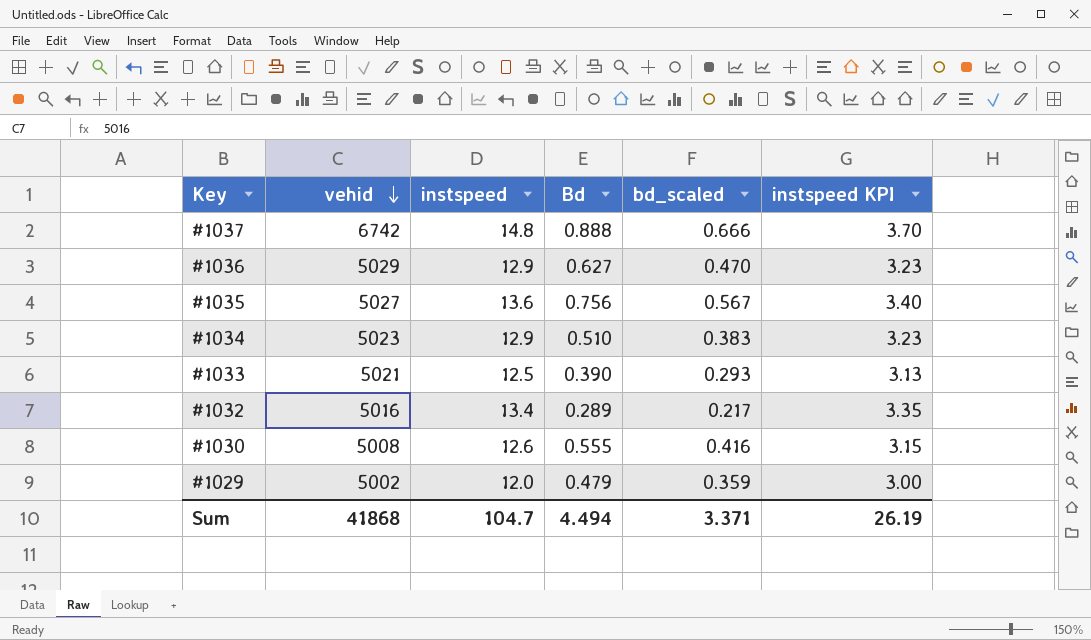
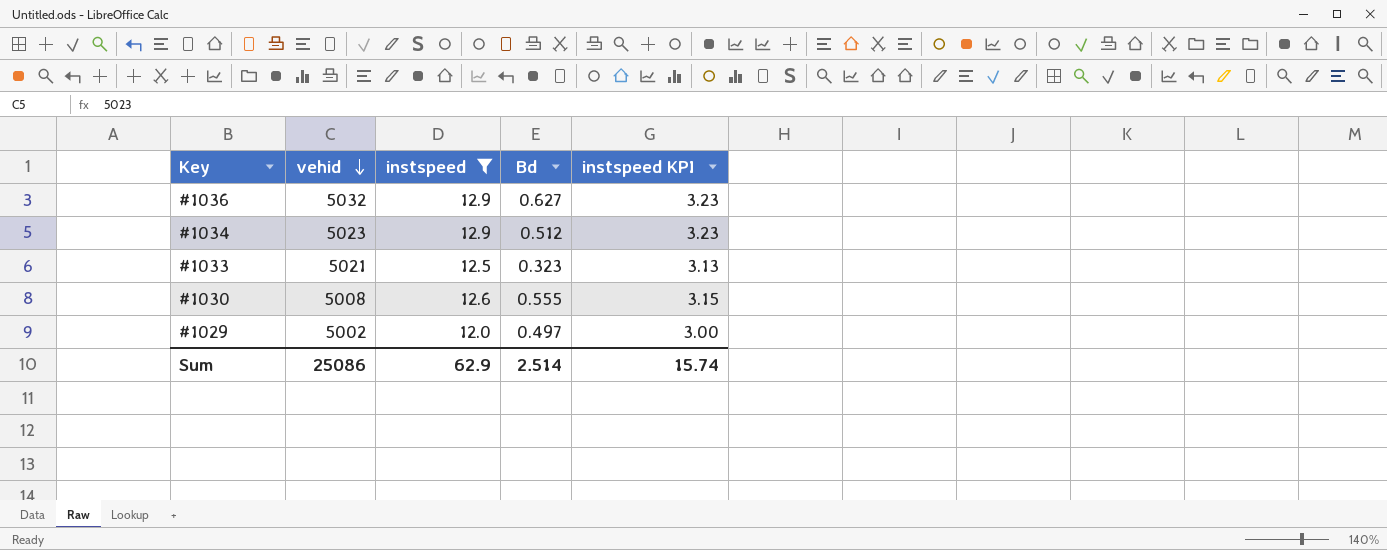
filter: none -> instspeed <= 12.9
column bd_scaled | formula: [Bd] * 0.75 -> none
#1036 | vehid: 5029 -> 5032
#1034 | Bd: 0.510 -> 0.512
#1033 | Bd: 0.390 -> 0.323
#1029 | Bd: 0.479 -> 0.497
Sum | vehid: 41868 -> 25086
Sum | instspeed: 104.7 -> 62.9
Sum | Bd: 4.494 -> 2.514
Sum | instspeed KPI: 26.19 -> 15.74

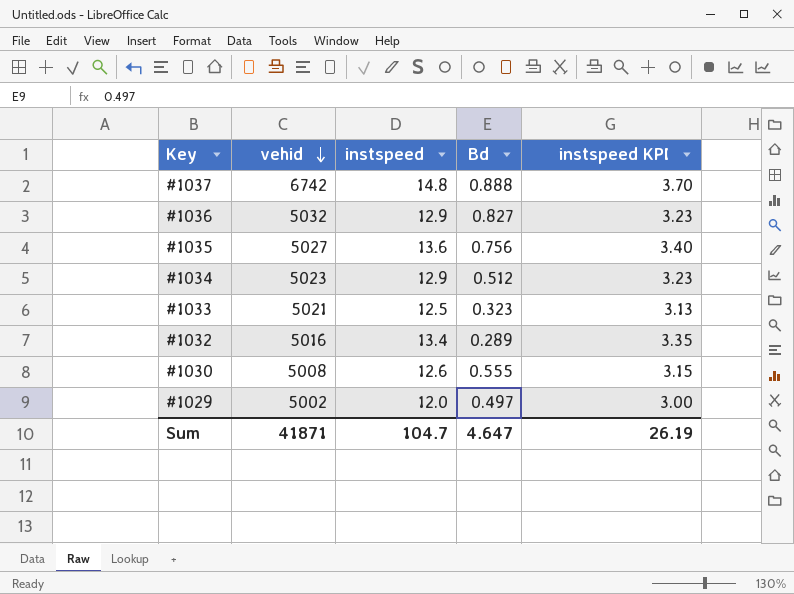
filter: instspeed <= 12.9 -> none
#1036 | Bd: 0.627 -> 0.827
Sum | vehid: 25086 -> 41871
Sum | instspeed: 62.9 -> 104.7
Sum | Bd: 2.514 -> 4.647
Sum | instspeed KPI: 15.74 -> 26.19

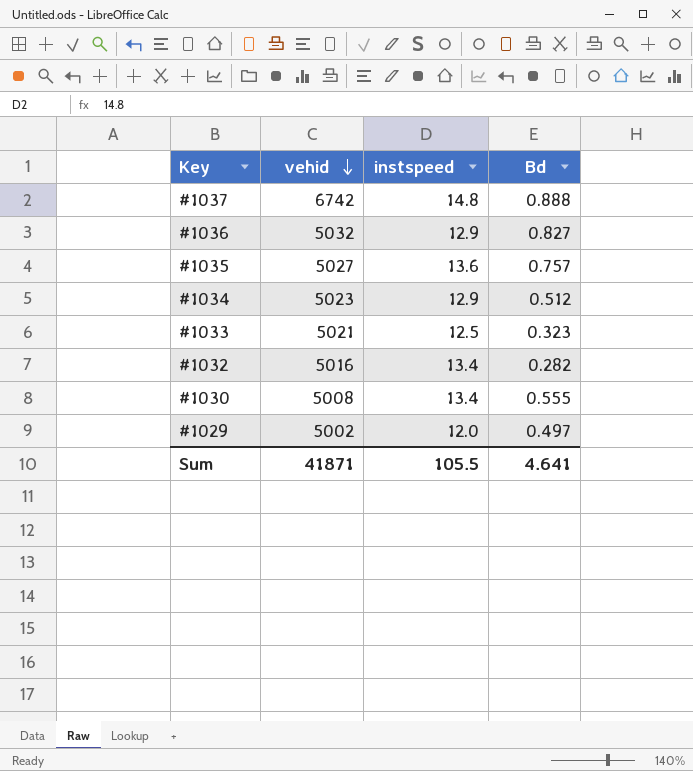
column instspeed KPI | formula: [instspeed] * 0.25 -> none
#1035 | Bd: 0.756 -> 0.757
#1032 | Bd: 0.289 -> 0.282
#1030 | instspeed: 12.6 -> 13.4
Sum | instspeed: 104.7 -> 105.5
Sum | Bd: 4.647 -> 4.641

